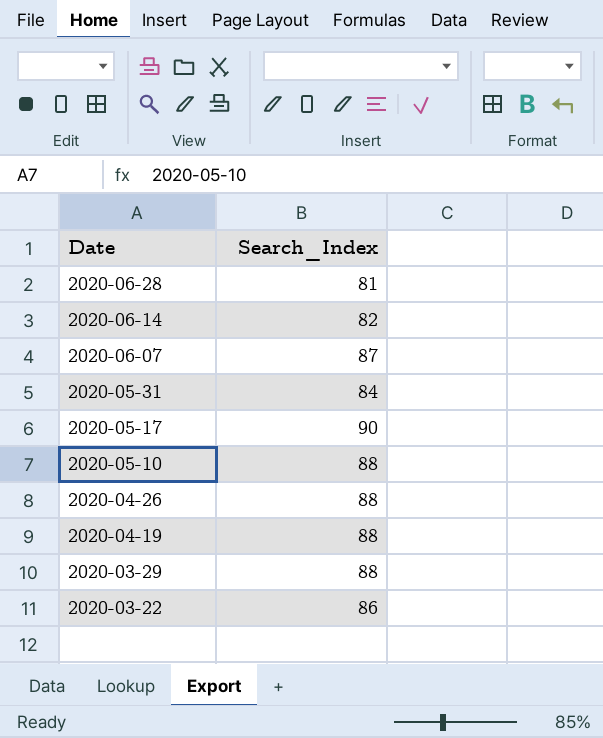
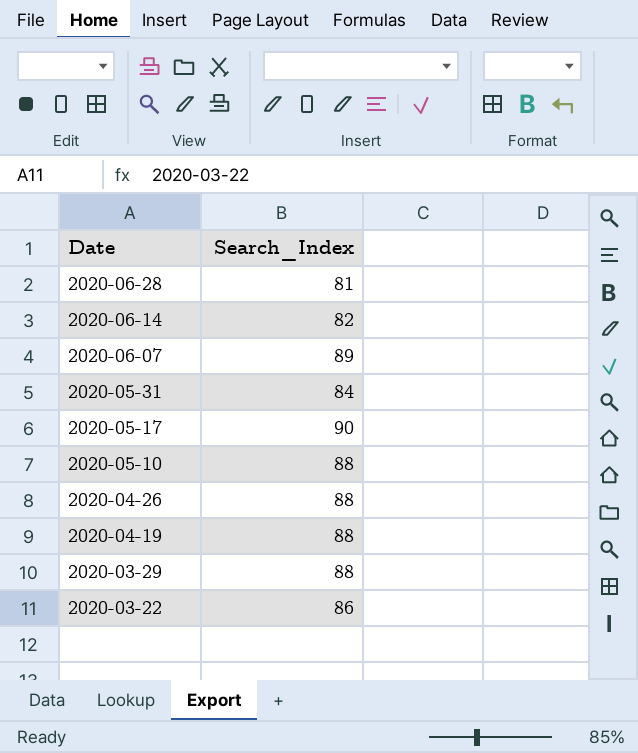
2020-06-07 | Search_Index: 87 -> 89

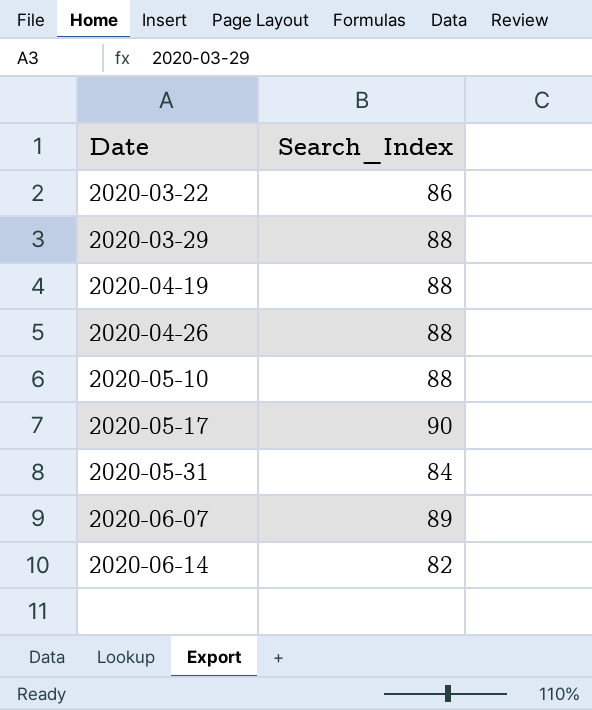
row order: Date descending -> Date ascending
row 2020-06-28: 81 -> none

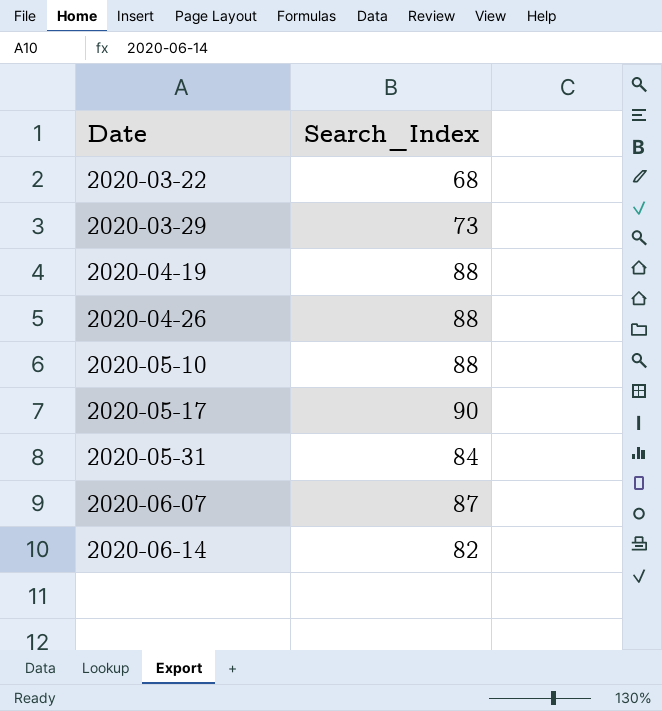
2020-03-22 | Search_Index: 86 -> 68
2020-03-29 | Search_Index: 88 -> 73
2020-06-07 | Search_Index: 89 -> 87

